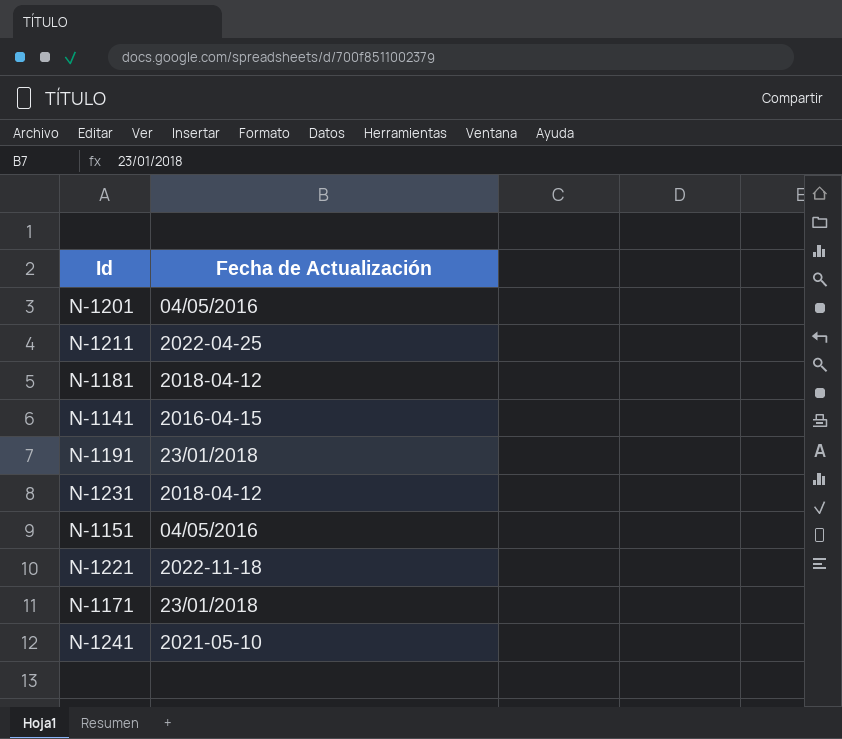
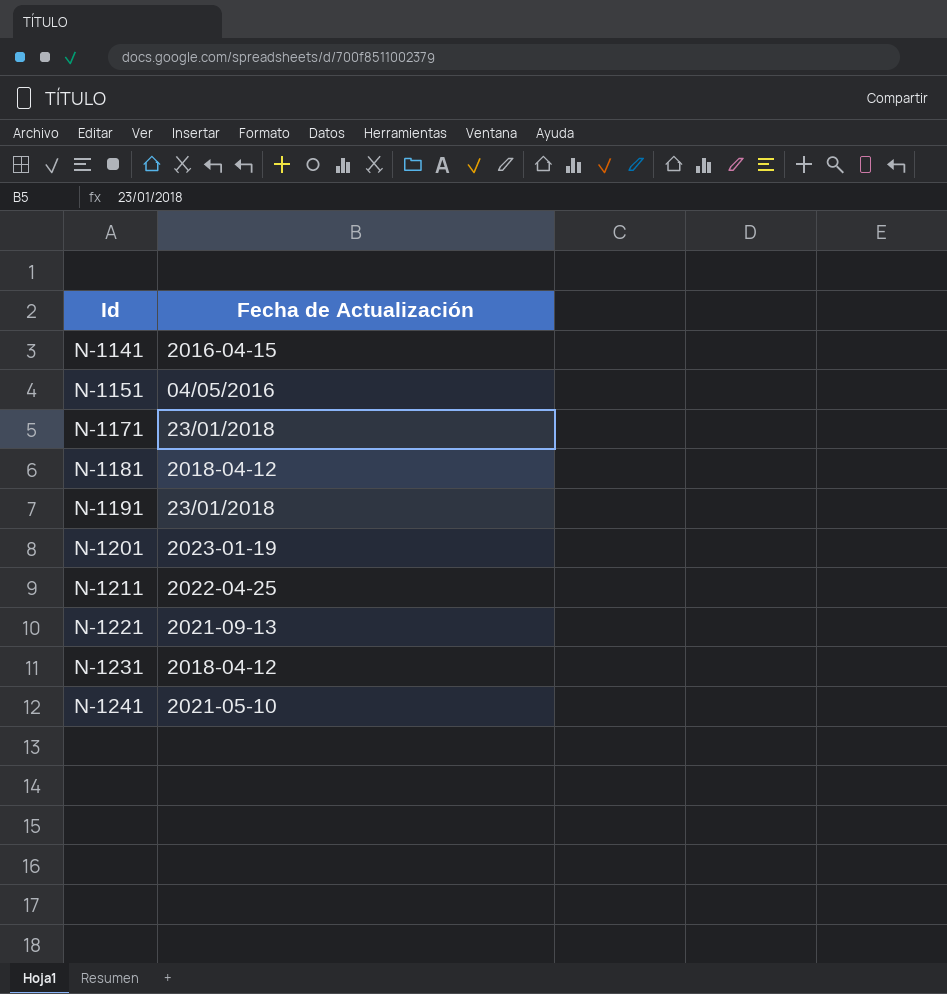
row order: none -> Id ascending
N-1201 | Fecha de Actualización: 04/05/2016 -> 2023-01-19
N-1221 | Fecha de Actualización: 2022-11-18 -> 2021-09-13

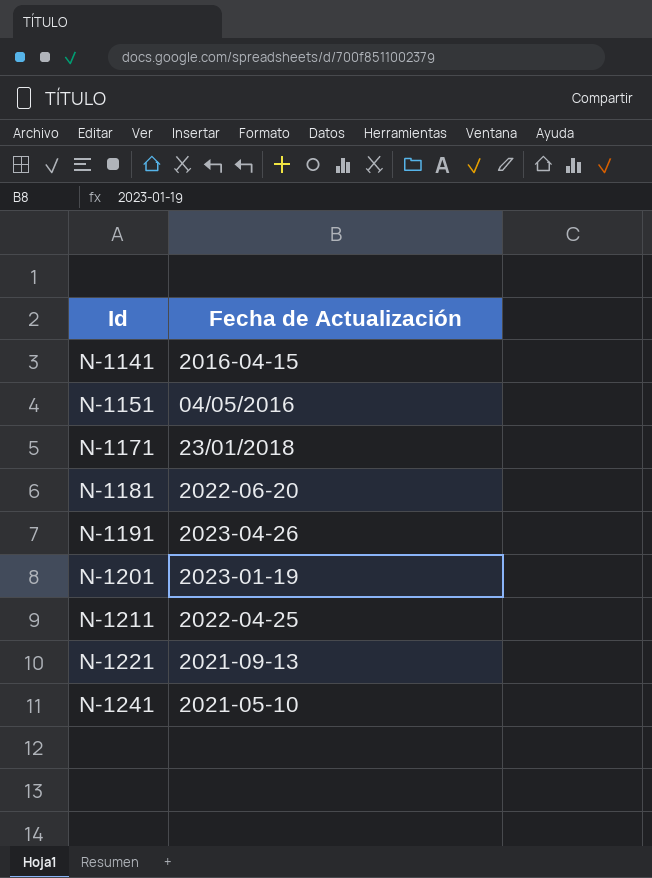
row N-1231: 2018-04-12 -> none
N-1181 | Fecha de Actualización: 2018-04-12 -> 2022-06-20
N-1191 | Fecha de Actualización: 23/01/2018 -> 2023-04-26

